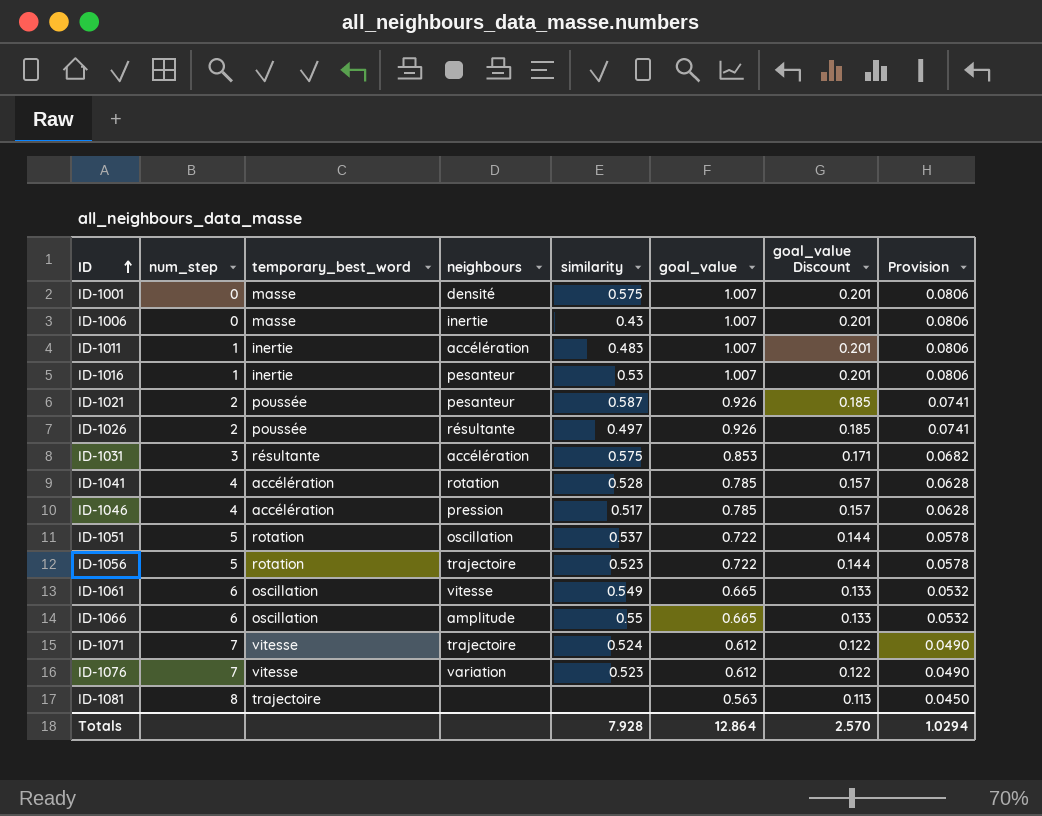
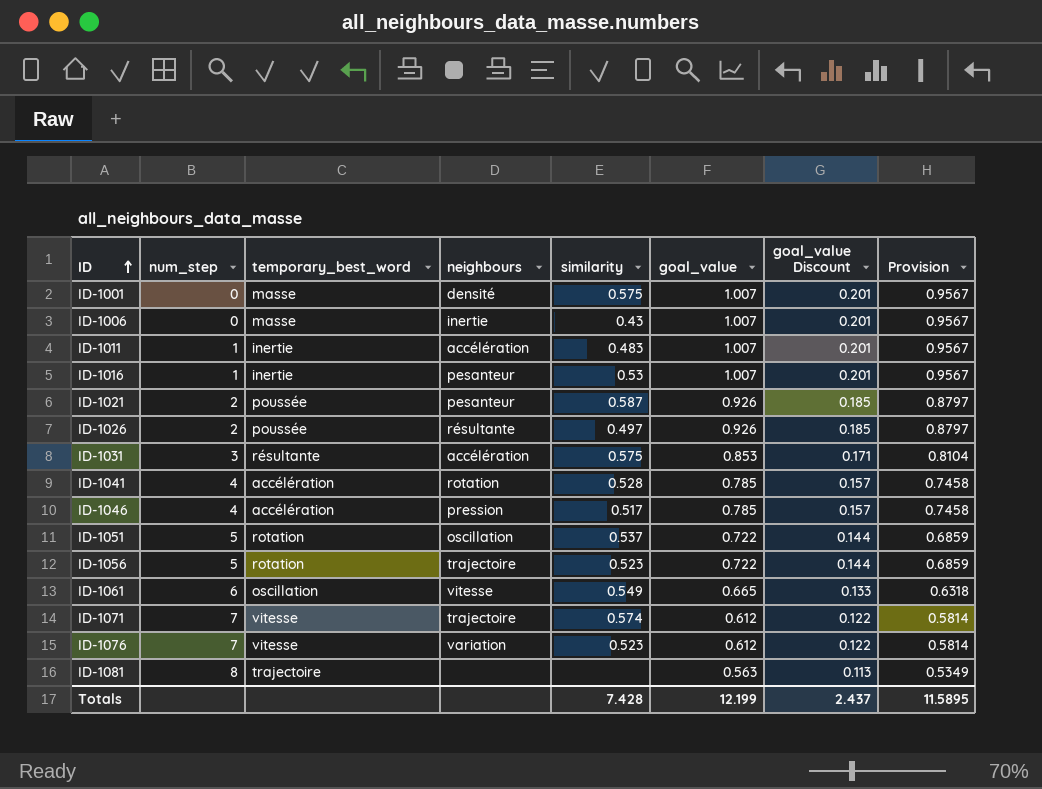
column Provision | formula: [goal_value] * 0.08 -> [goal_value] * 0.95
row ID-1066: 6 | oscillation | amplitude | 0.55 | 0.665 | 0.133 | 0.0532 -> none
ID-1071 | similarity: 0.524 -> 0.574
Totals | similarity: 7.928 -> 7.428
Totals | goal_value: 12.864 -> 12.199
Totals | goal_value Discount: 2.570 -> 2.437
Totals | Provision: 1.0294 -> 11.5895

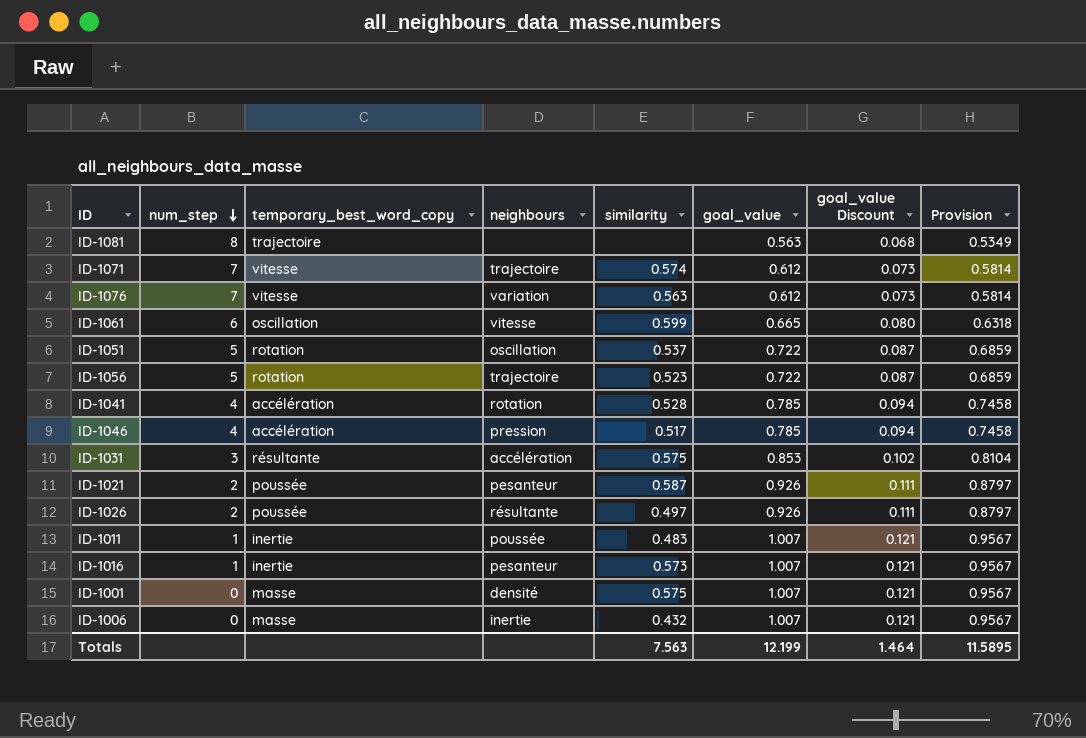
row order: ID ascending -> num_step descending
column name: temporary_best_word -> temporary_best_word_copy
column goal_value Discount | formula: [goal_value] * 0.2 -> [goal_value] * 0.12
ID-1076 | similarity: 0.523 -> 0.563
ID-1061 | similarity: 0.549 -> 0.599
ID-1011 | neighbours: accélération -> poussée
ID-1016 | similarity: 0.53 -> 0.573
ID-1006 | similarity: 0.43 -> 0.432
Totals | similarity: 7.428 -> 7.563
Totals | goal_value Discount: 2.437 -> 1.464

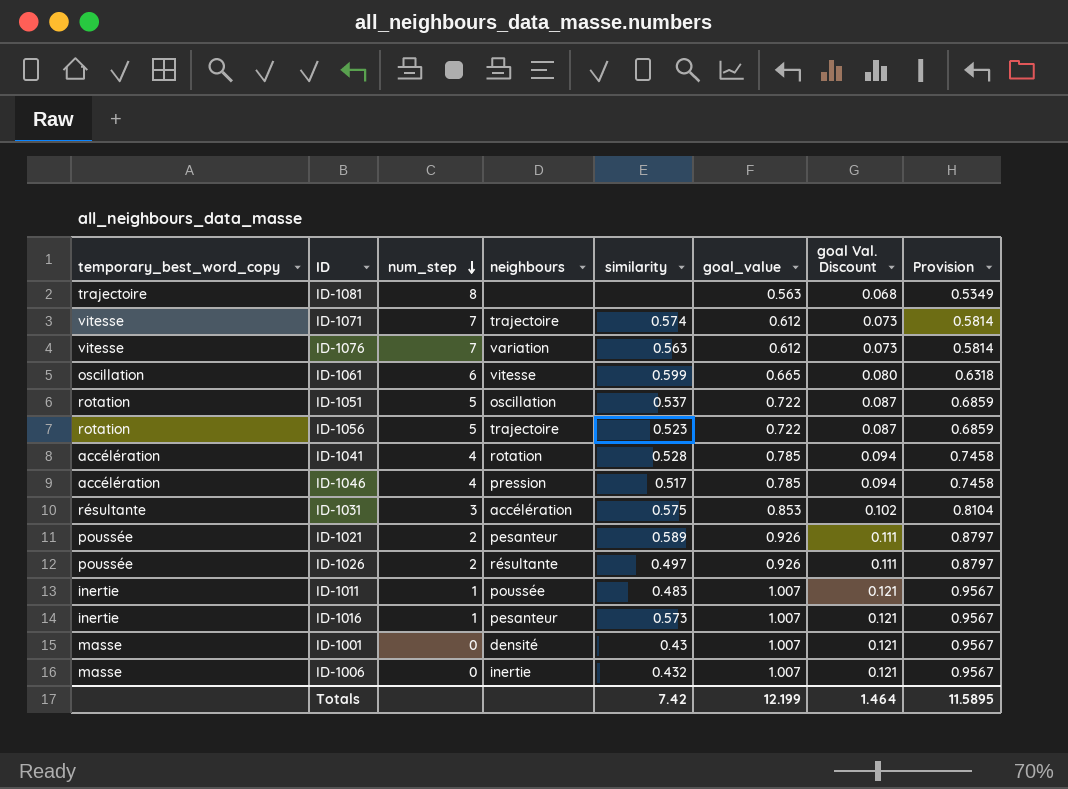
column temporary_best_word_copy | position: 3 -> 1
column name: goal_value Discount -> goal Val. Discount
ID-1021 | similarity: 0.587 -> 0.589
ID-1001 | similarity: 0.575 -> 0.43
Totals | similarity: 7.563 -> 7.42

